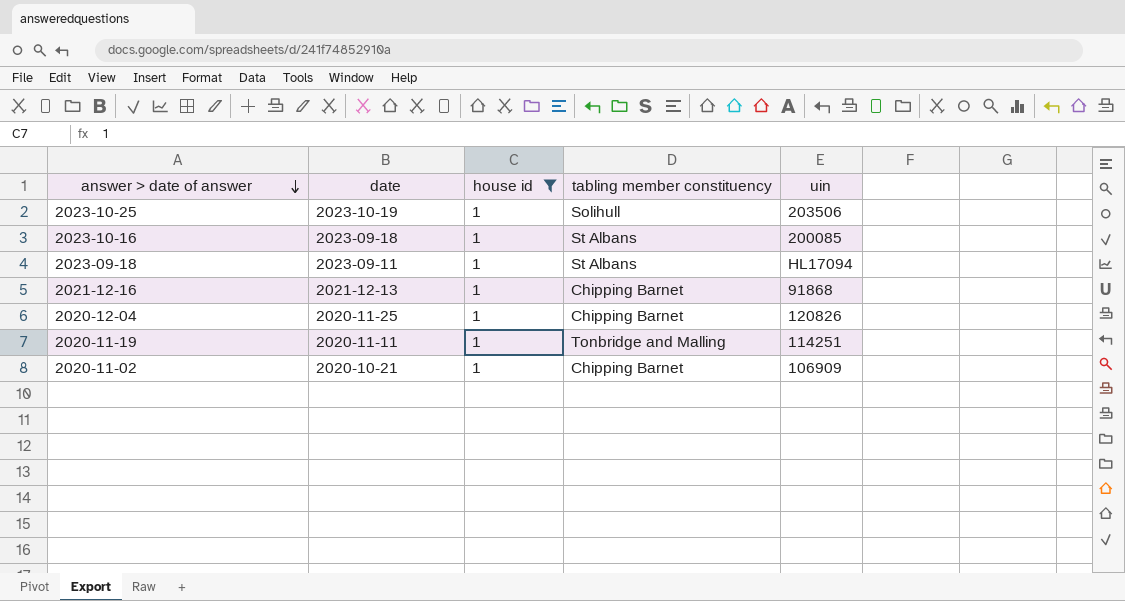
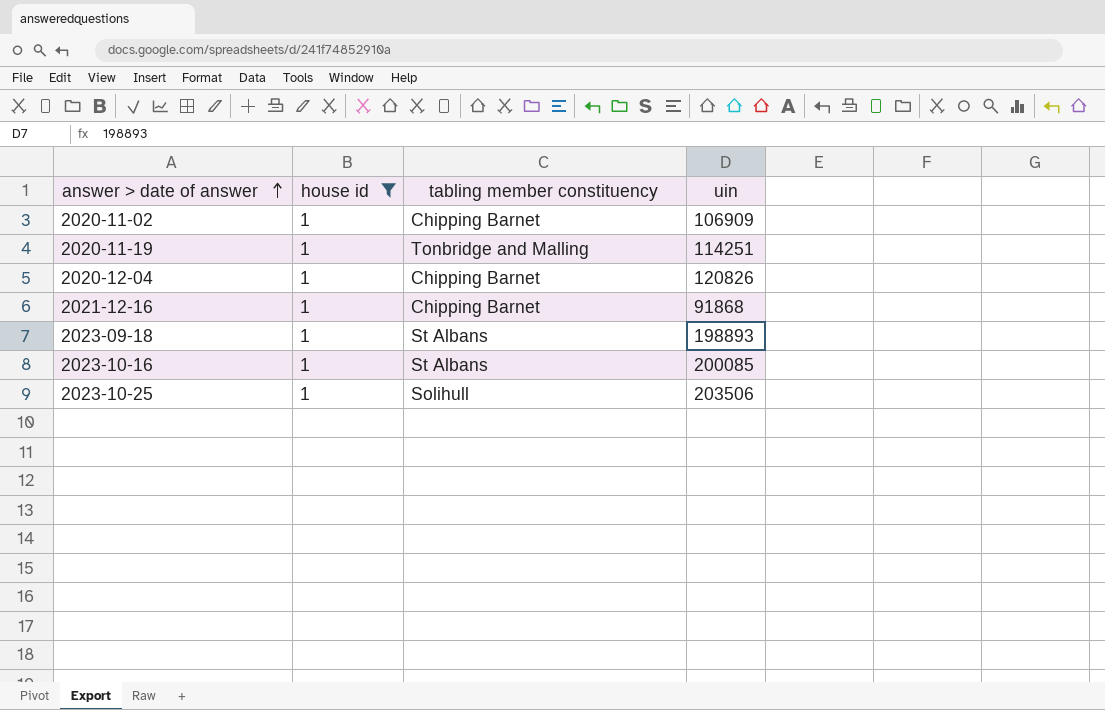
row order: answer > date of answer descending -> answer > date of answer ascending
column date | position: 2 -> none
2023-09-18 | uin: HL17094 -> 198893

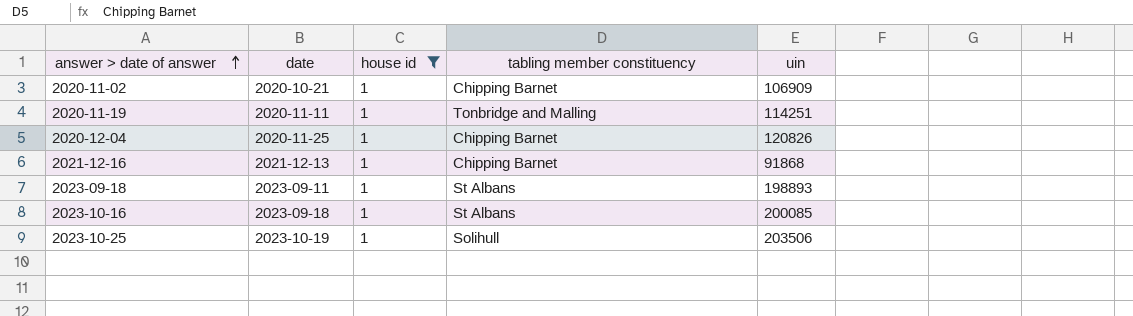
column date | position: none -> 2

